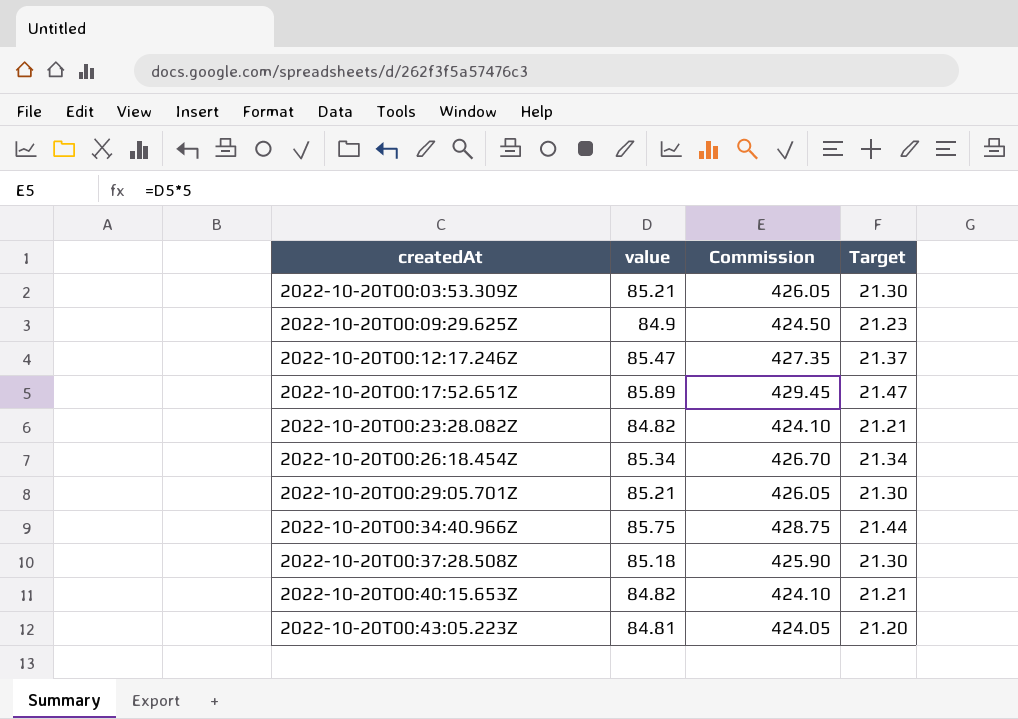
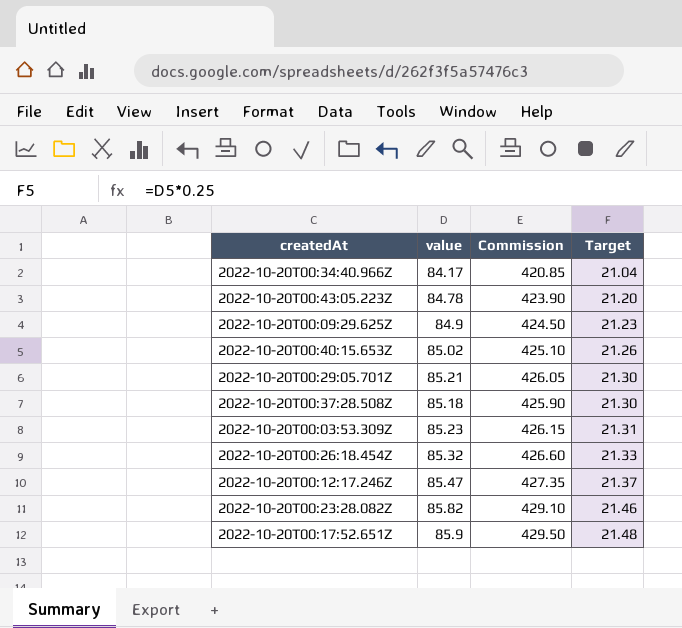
row order: createdAt ascending -> Target ascending
2022-10-20T00:34:40.966Z | value: 85.75 -> 84.17
2022-10-20T00:34:40.966Z | Commission: 428.75 -> 420.85
2022-10-20T00:34:40.966Z | Target: 21.44 -> 21.04
2022-10-20T00:43:05.223Z | value: 84.81 -> 84.78
2022-10-20T00:43:05.223Z | Commission: 424.05 -> 423.90
2022-10-20T00:40:15.653Z | value: 84.82 -> 85.02
2022-10-20T00:40:15.653Z | Commission: 424.10 -> 425.10
2022-10-20T00:40:15.653Z | Target: 21.21 -> 21.26
2022-10-20T00:03:53.309Z | value: 85.21 -> 85.23
2022-10-20T00:03:53.309Z | Commission: 426.05 -> 426.15
2022-10-20T00:03:53.309Z | Target: 21.30 -> 21.31
2022-10-20T00:26:18.454Z | value: 85.34 -> 85.32
2022-10-20T00:26:18.454Z | Commission: 426.70 -> 426.60
2022-10-20T00:26:18.454Z | Target: 21.34 -> 21.33
2022-10-20T00:23:28.082Z | value: 84.82 -> 85.82
2022-10-20T00:23:28.082Z | Commission: 424.10 -> 429.10
2022-10-20T00:23:28.082Z | Target: 21.21 -> 21.46
2022-10-20T00:17:52.651Z | value: 85.89 -> 85.9
2022-10-20T00:17:52.651Z | Commission: 429.45 -> 429.50
2022-10-20T00:17:52.651Z | Target: 21.47 -> 21.48

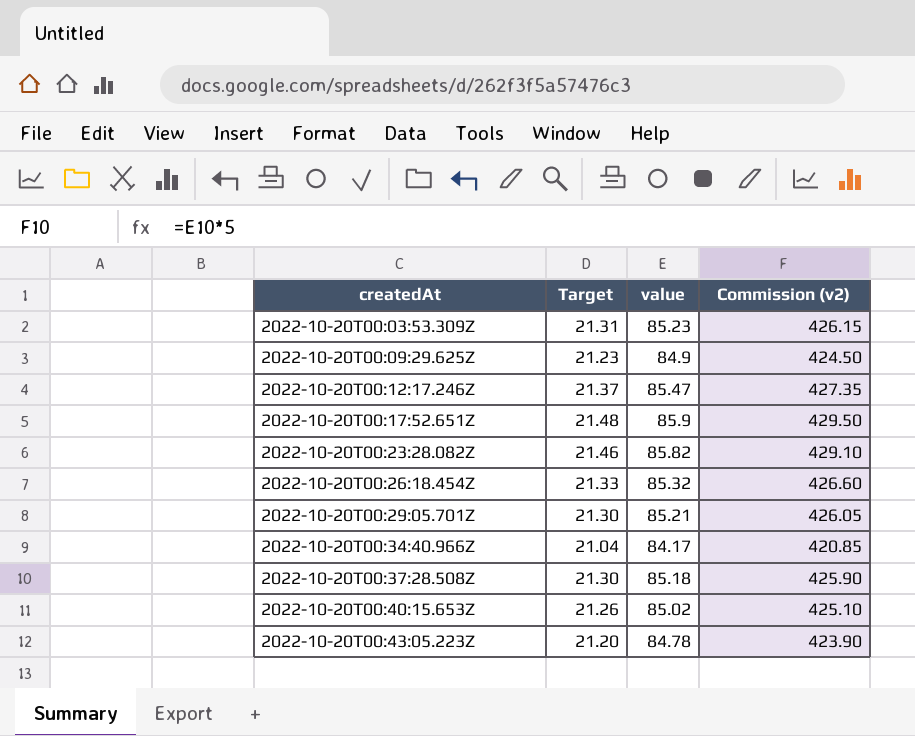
row order: Target ascending -> createdAt ascending
column Target | position: 4 -> 2
column name: Commission -> Commission (v2)

